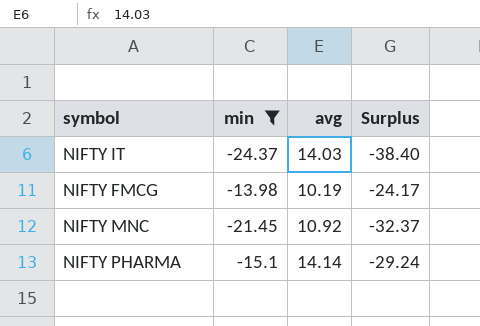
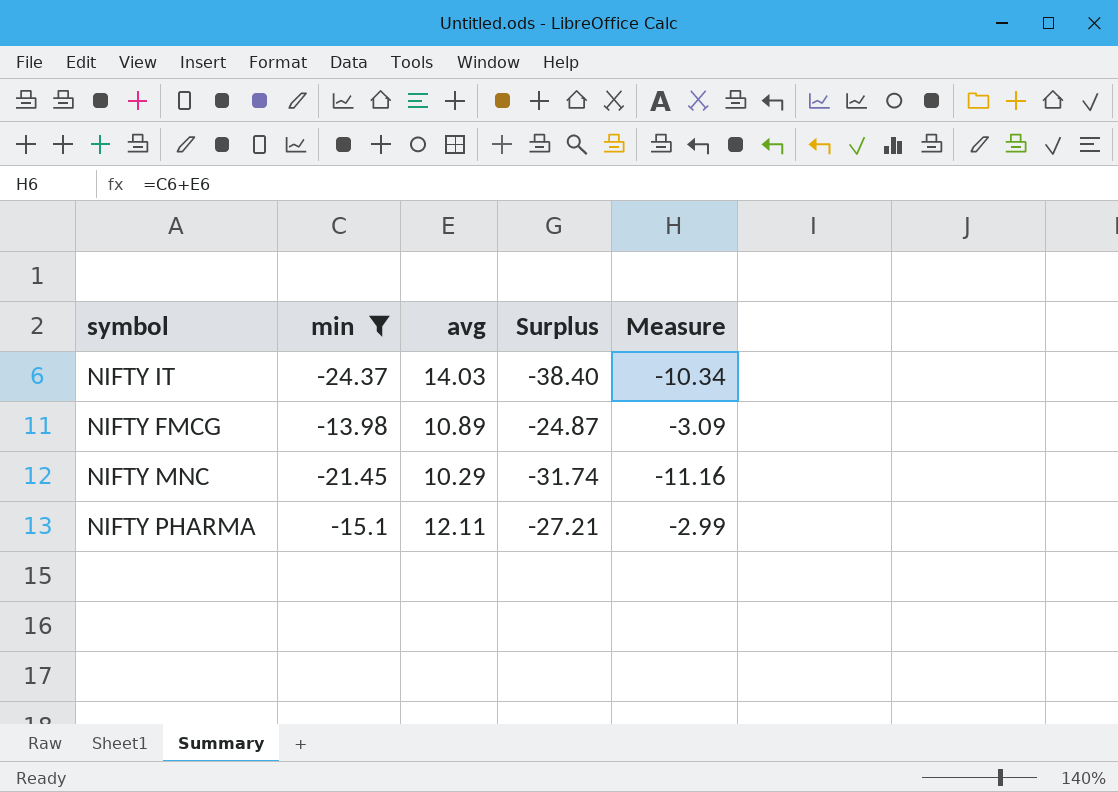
column Measure | formula: none -> [min] + [avg]
NIFTY FMCG | avg: 10.19 -> 10.89
NIFTY FMCG | Surplus: -24.17 -> -24.87
NIFTY MNC | avg: 10.92 -> 10.29
NIFTY MNC | Surplus: -32.37 -> -31.74
NIFTY PHARMA | avg: 14.14 -> 12.11
NIFTY PHARMA | Surplus: -29.24 -> -27.21

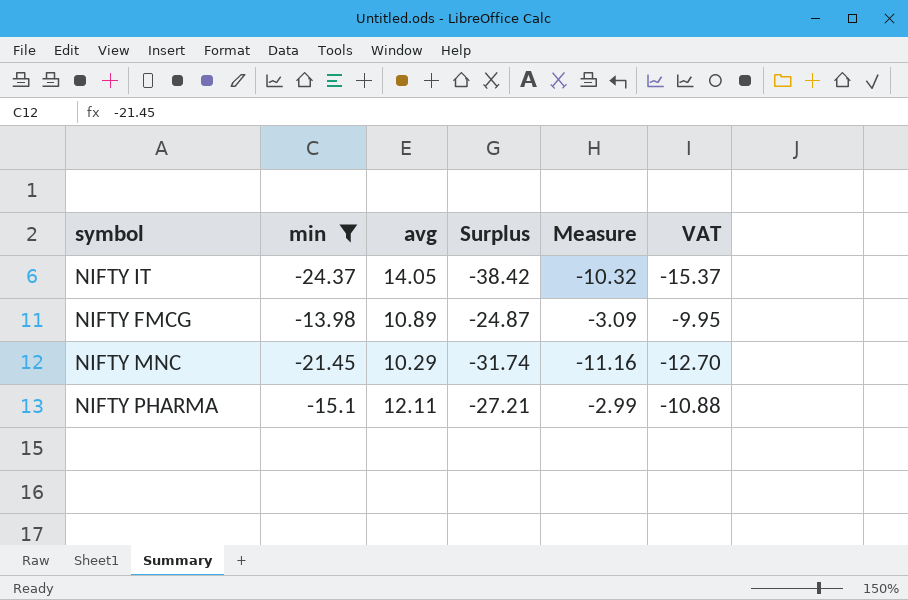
column VAT | formula: none -> [Surplus] * 0.4
NIFTY IT | avg: 14.03 -> 14.05
NIFTY IT | Surplus: -38.40 -> -38.42
NIFTY IT | Measure: -10.34 -> -10.32

